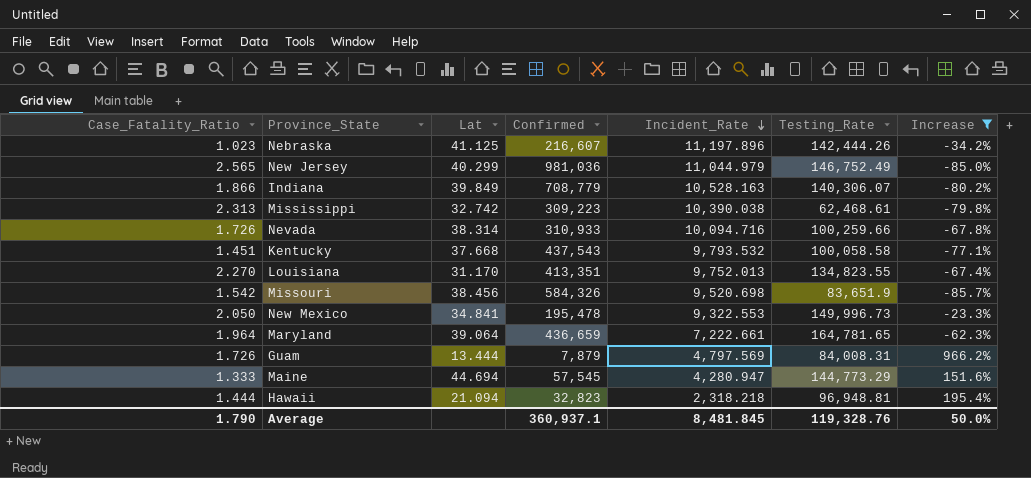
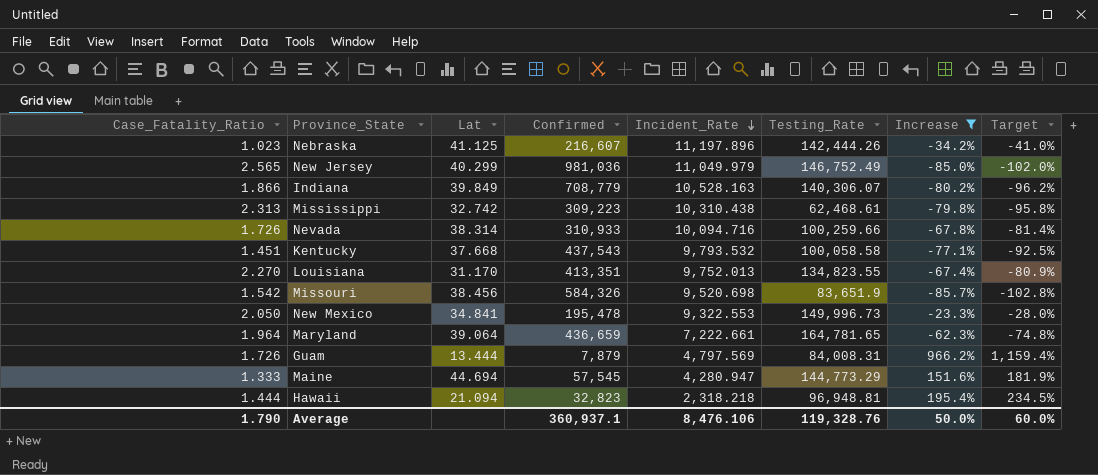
column Target | formula: none -> [Increase] * 1.2
New Jersey | Incident_Rate: 11,044.979 -> 11,049.979
Mississippi | Incident_Rate: 10,390.038 -> 10,310.438
Average | Incident_Rate: 8,481.845 -> 8,476.106

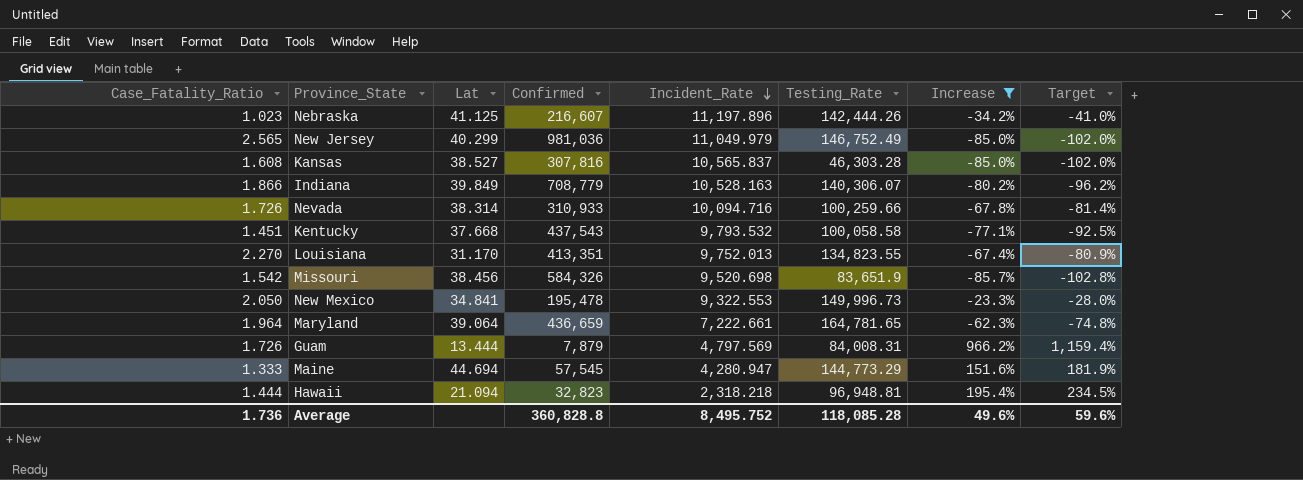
row Mississippi: 2.313 | 32.742 | 309,223 | 10,310.438 | 62,468.61 | -79.8% | -95.8% -> none
row Kansas: none -> 1.608 | 38.527 | 307,816 | 10,565.837 | 46,303.28 | -85.0% | -102.0%
Average | Case_Fatality_Ratio: 1.790 -> 1.736
Average | Confirmed: 360,937.1 -> 360,828.8
Average | Incident_Rate: 8,476.106 -> 8,495.752
Average | Testing_Rate: 119,328.76 -> 118,085.28
Average | Increase: 50.0% -> 49.6%
Average | Target: 60.0% -> 59.6%

